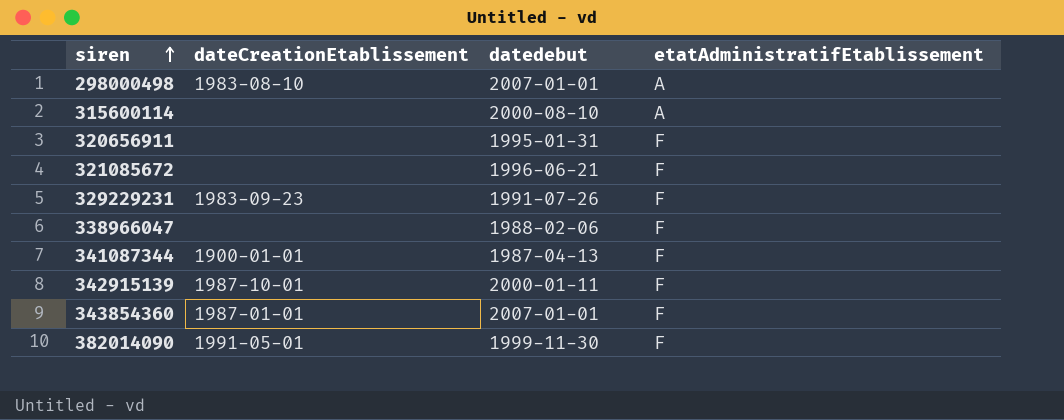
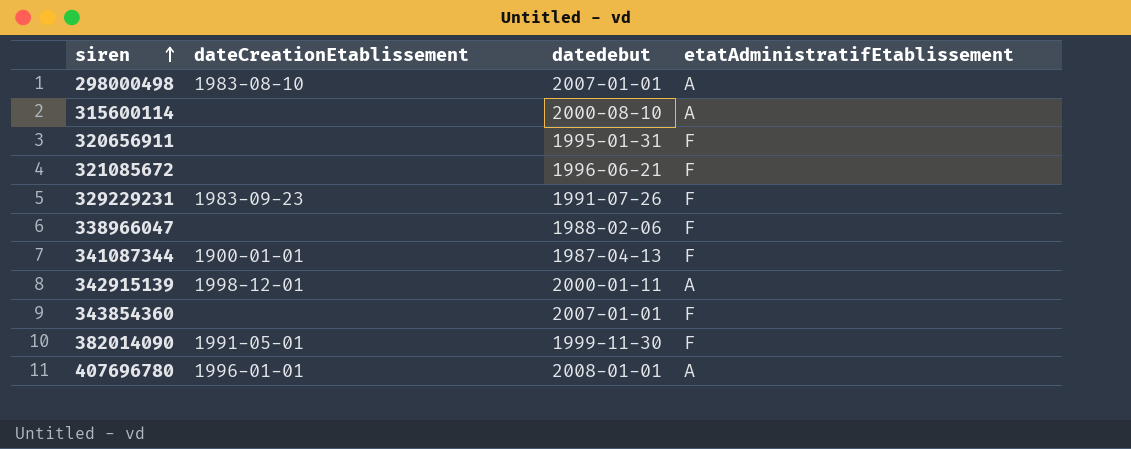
342915139 | dateCreationEtablissement: 1987-10-01 -> 1998-12-01
342915139 | etatAdministratifEtablissement: F -> A
343854360 | dateCreationEtablissement: 1987-01-01 -> none
row 407696780: none -> 1996-01-01 | 2008-01-01 | A

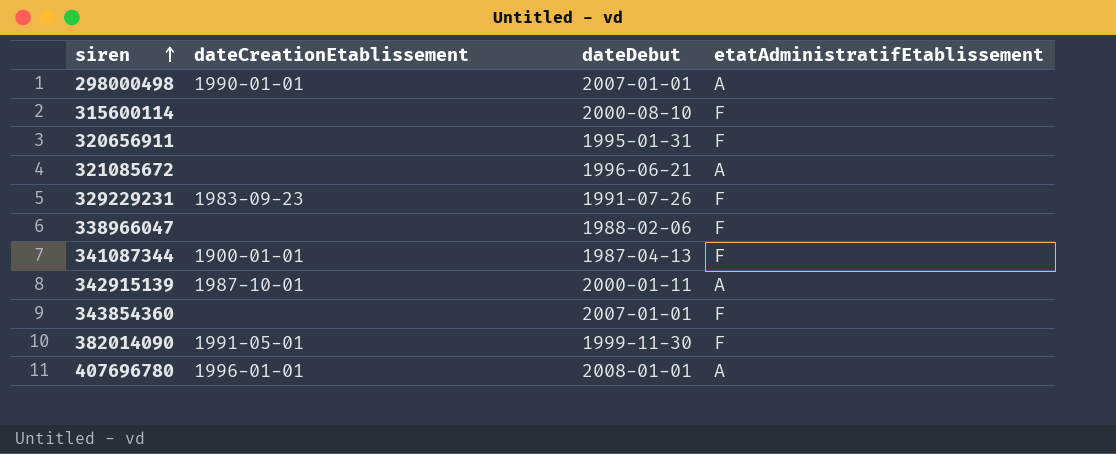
column name: datedebut -> dateDebut
298000498 | dateCreationEtablissement: 1983-08-10 -> 1990-01-01
315600114 | etatAdministratifEtablissement: A -> F
321085672 | etatAdministratifEtablissement: F -> A
342915139 | dateCreationEtablissement: 1998-12-01 -> 1987-10-01

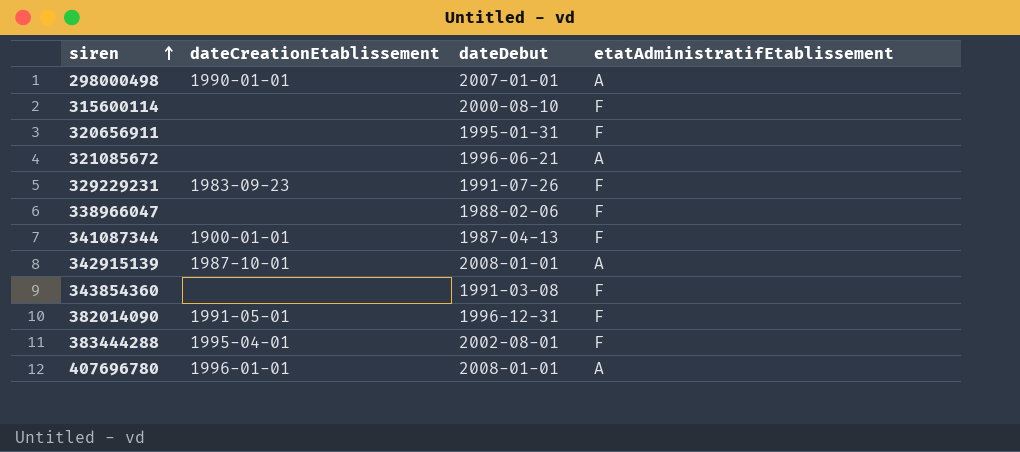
342915139 | dateDebut: 2000-01-11 -> 2008-01-01
343854360 | dateDebut: 2007-01-01 -> 1991-03-08
382014090 | dateDebut: 1999-11-30 -> 1996-12-31
row 383444288: none -> 1995-04-01 | 2002-08-01 | F

